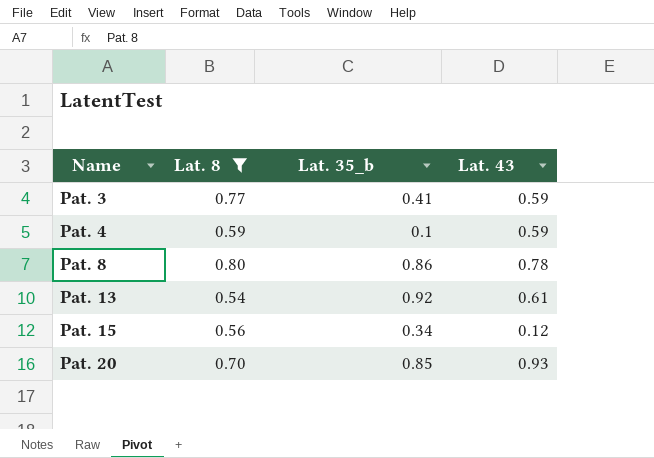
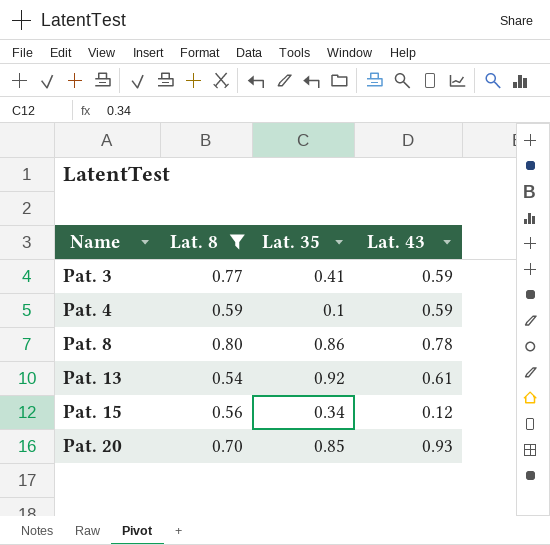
column name: Lat. 35_b -> Lat. 35

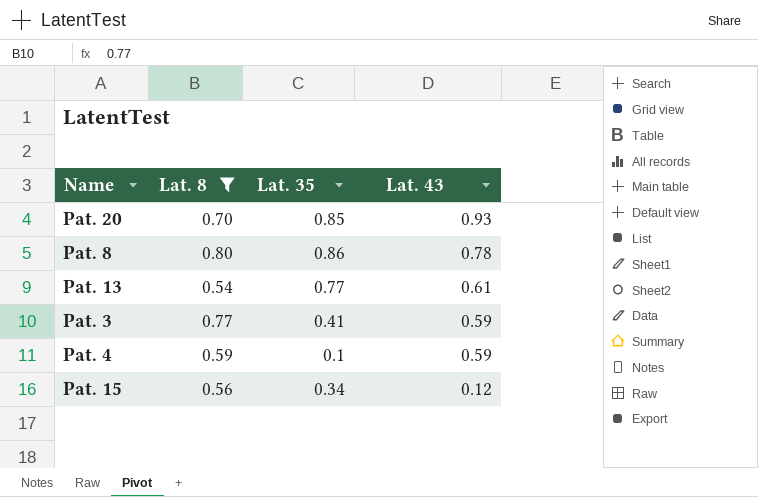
row order: Name ascending -> Lat. 43 descending
Pat. 13 | Lat. 35: 0.92 -> 0.77

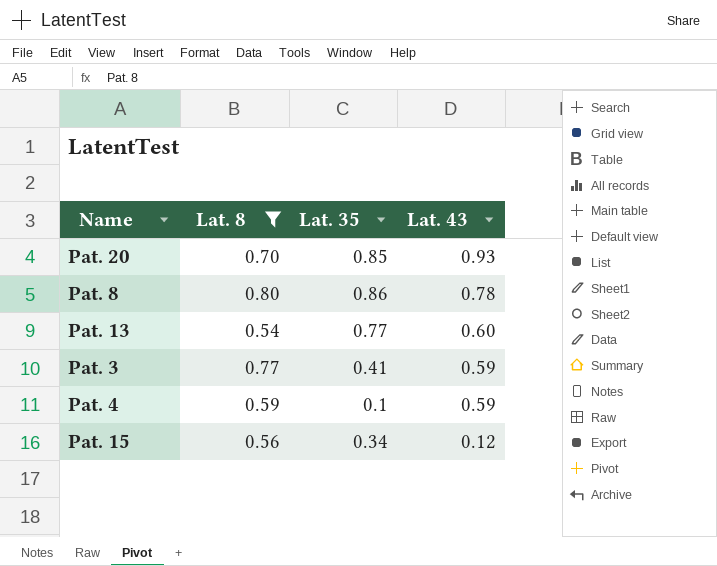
Pat. 13 | Lat. 43: 0.61 -> 0.60

